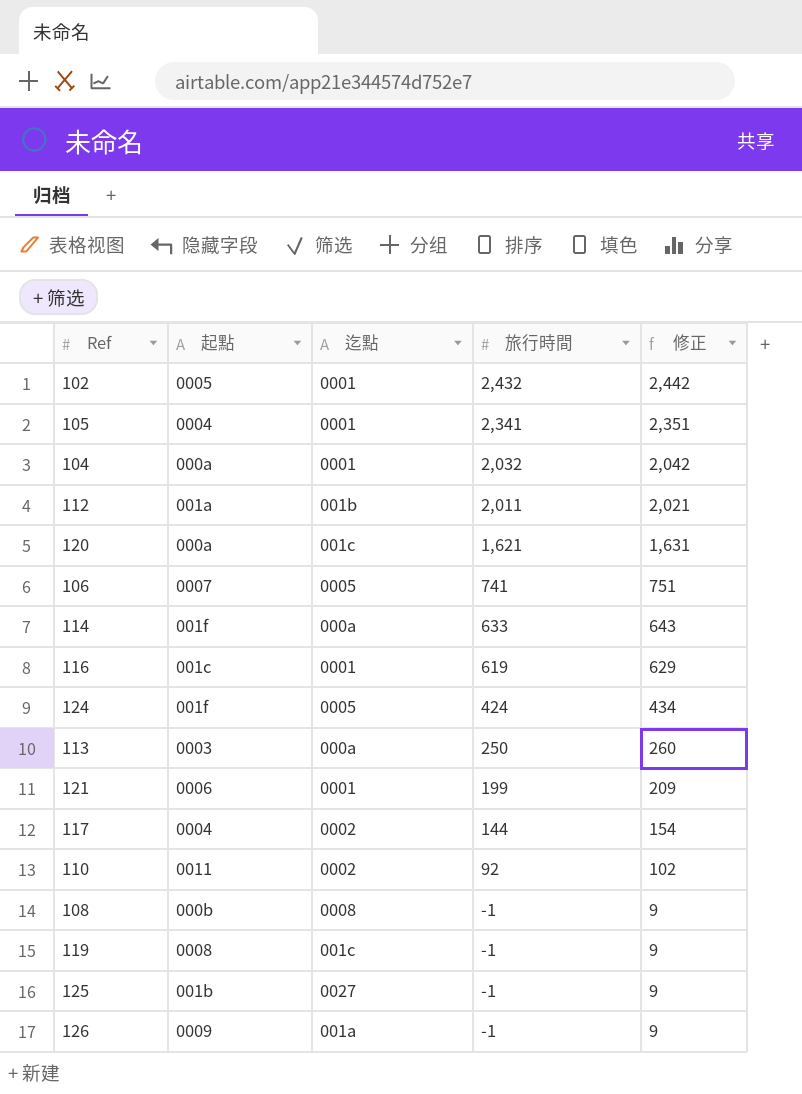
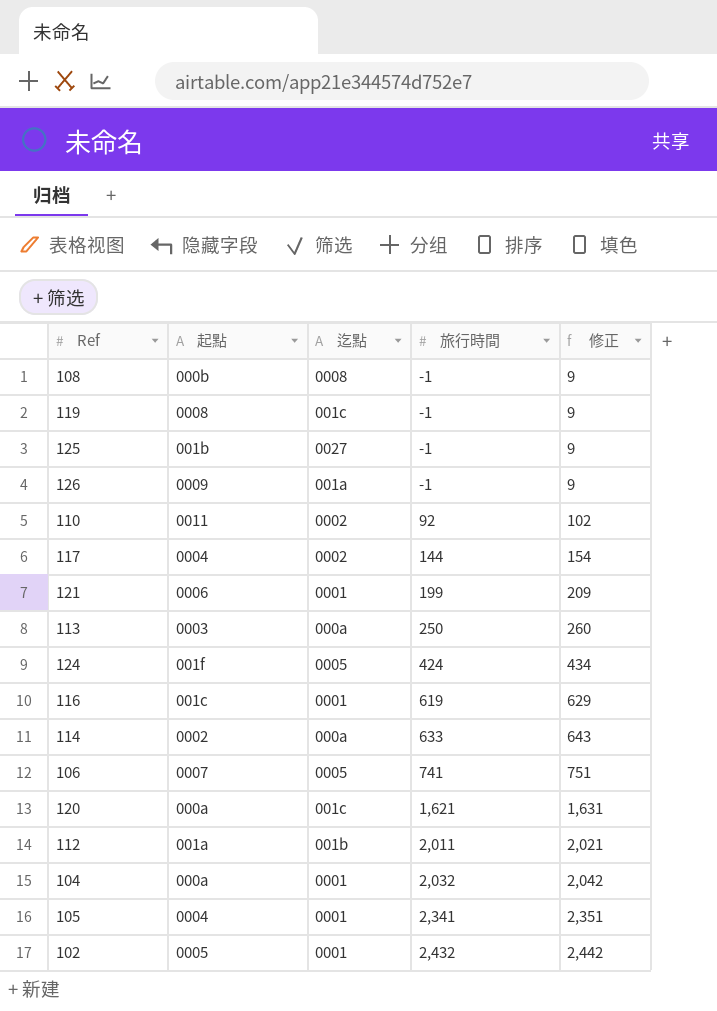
row order: 旅行時間 descending -> 旅行時間 ascending
114 | 起點: 001f -> 0002

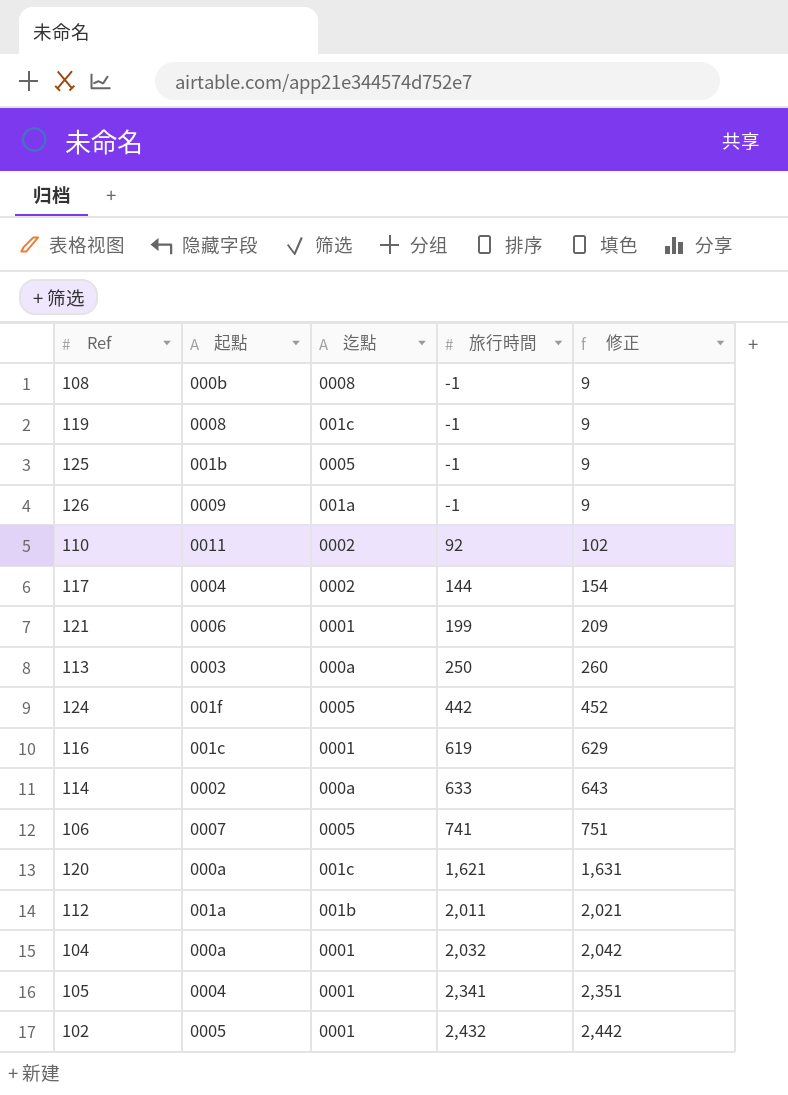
125 | 迄點: 0027 -> 0005
124 | 旅行時間: 424 -> 442
124 | 修正: 434 -> 452

